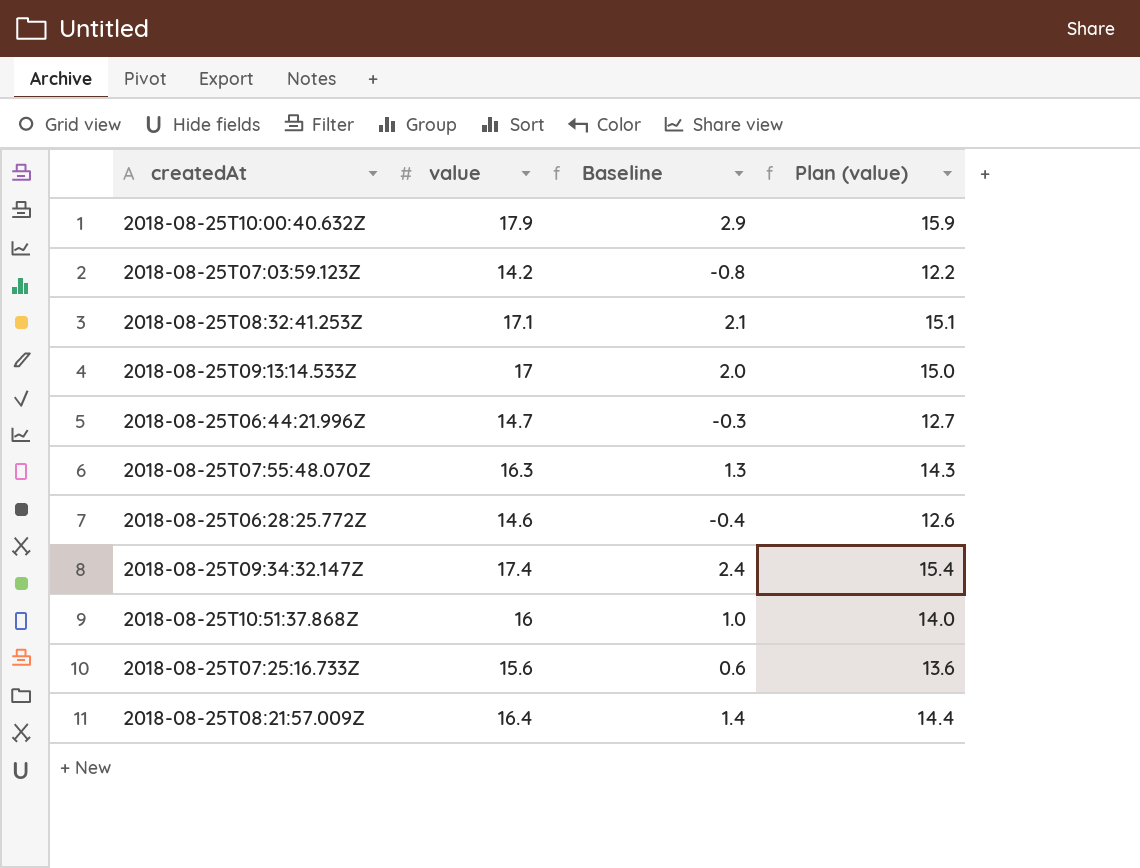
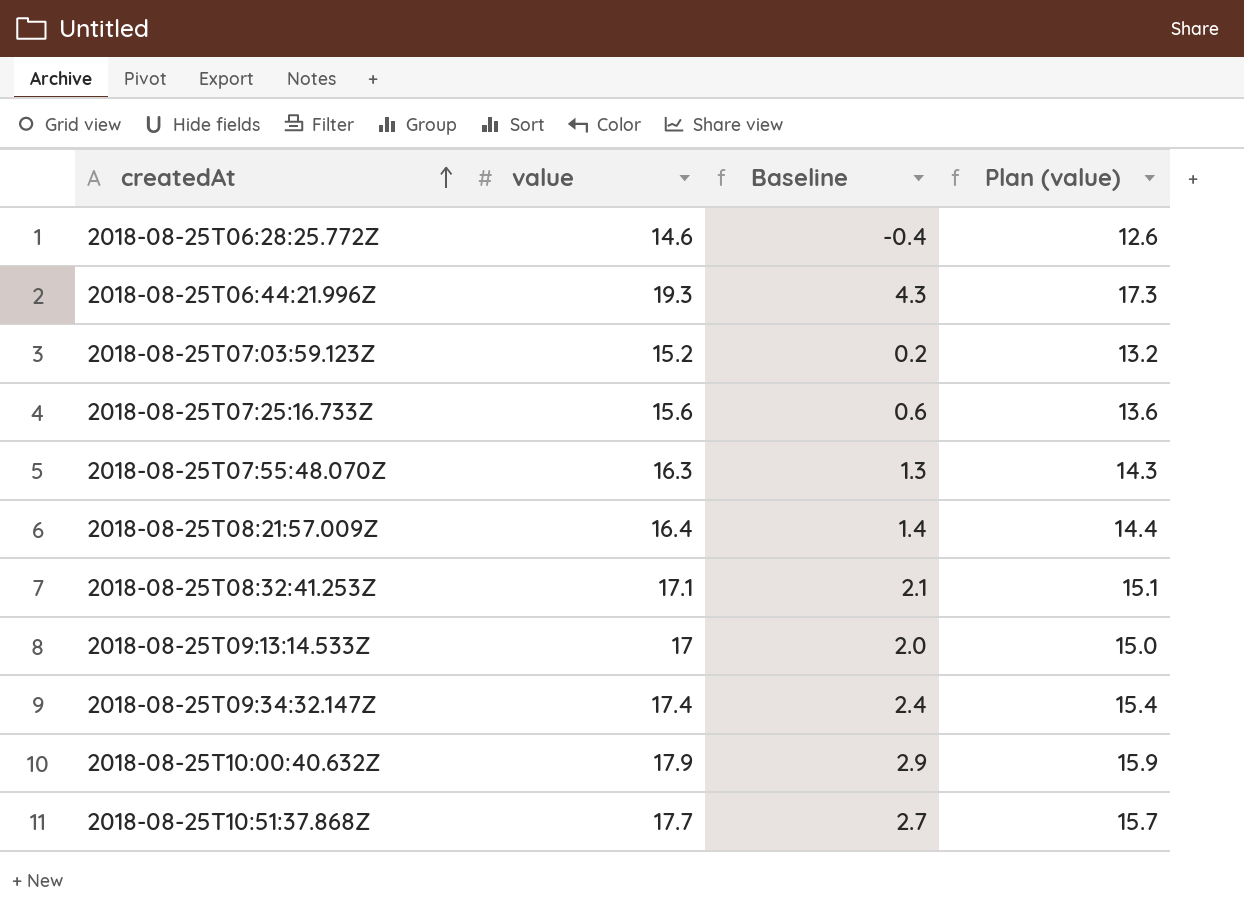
row order: none -> createdAt ascending
2018-08-25T06:44:21.996Z | value: 14.7 -> 19.3
2018-08-25T06:44:21.996Z | Baseline: -0.3 -> 4.3
2018-08-25T06:44:21.996Z | Plan (value): 12.7 -> 17.3
2018-08-25T07:03:59.123Z | value: 14.2 -> 15.2
2018-08-25T07:03:59.123Z | Baseline: -0.8 -> 0.2
2018-08-25T07:03:59.123Z | Plan (value): 12.2 -> 13.2
2018-08-25T10:51:37.868Z | value: 16 -> 17.7
2018-08-25T10:51:37.868Z | Baseline: 1.0 -> 2.7
2018-08-25T10:51:37.868Z | Plan (value): 14.0 -> 15.7

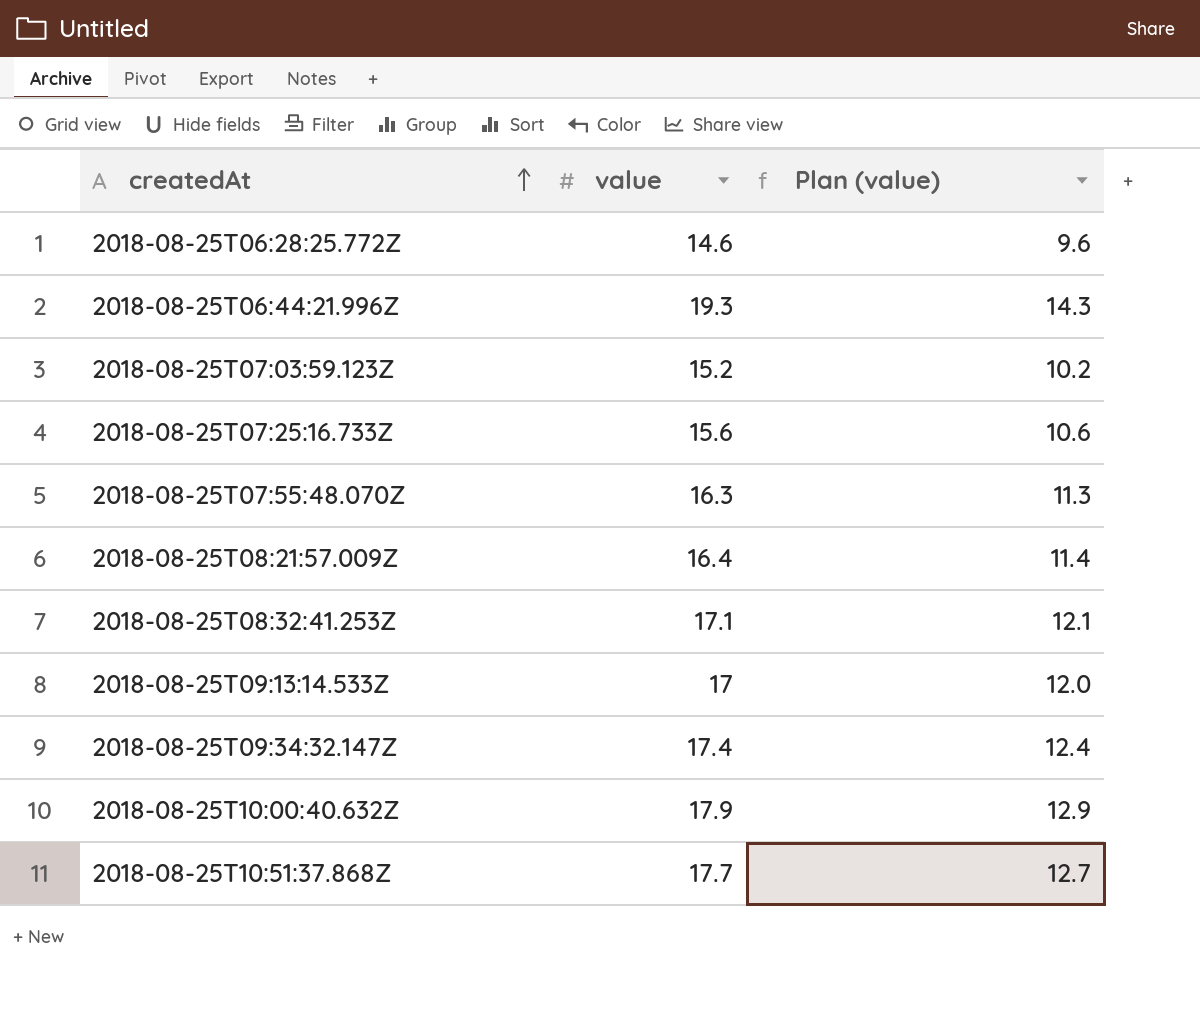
column Baseline | formula: [value] - 15 -> none
column Plan (value) | formula: [value] - 2 -> [value] - 5

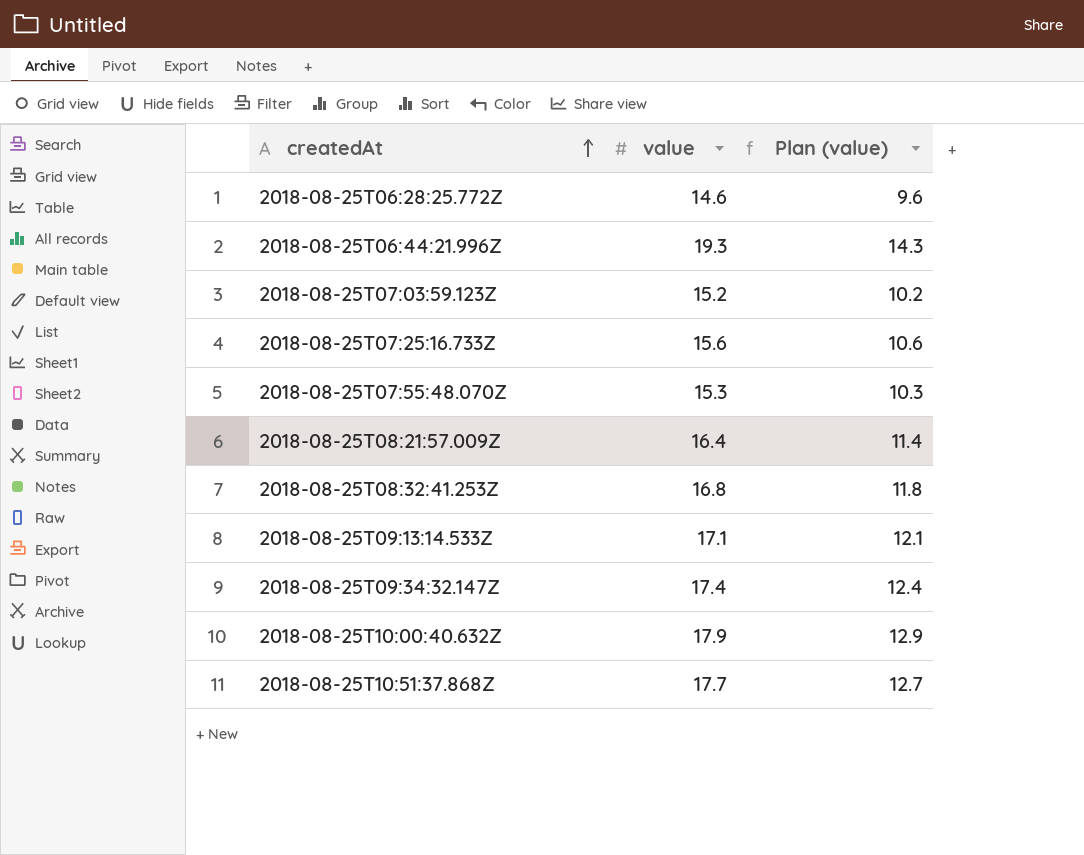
2018-08-25T07:55:48.070Z | value: 16.3 -> 15.3
2018-08-25T07:55:48.070Z | Plan (value): 11.3 -> 10.3
2018-08-25T08:32:41.253Z | value: 17.1 -> 16.8
2018-08-25T08:32:41.253Z | Plan (value): 12.1 -> 11.8
2018-08-25T09:13:14.533Z | value: 17 -> 17.1
2018-08-25T09:13:14.533Z | Plan (value): 12.0 -> 12.1

